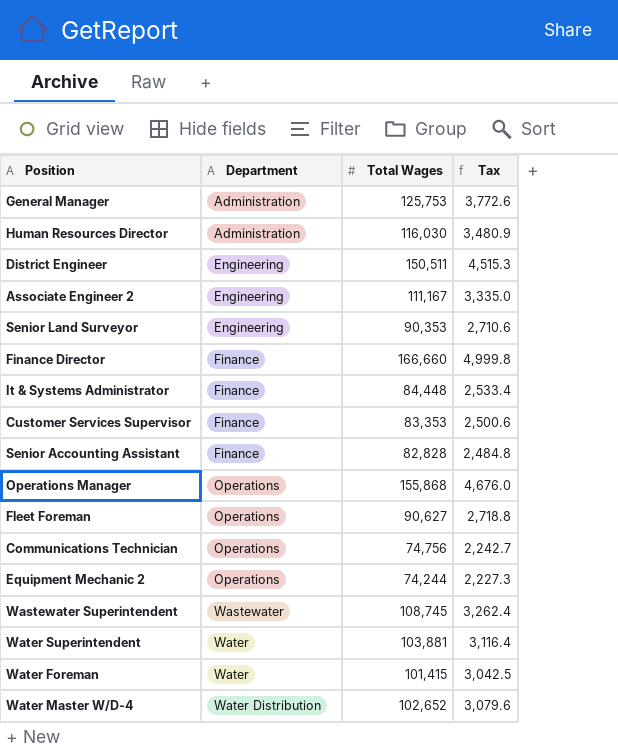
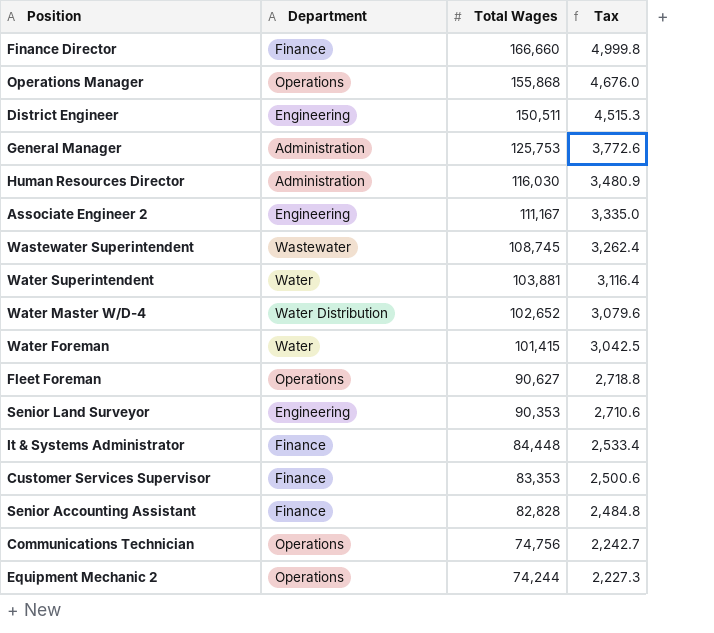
row order: Department ascending -> Total Wages descending

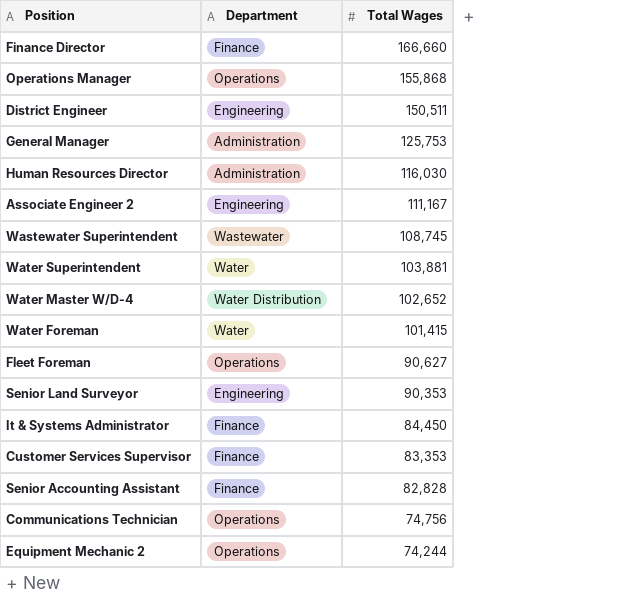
column Tax | formula: [Total Wages] * 0.03 -> none
It & Systems Administrator | Total Wages: 84,448 -> 84,450

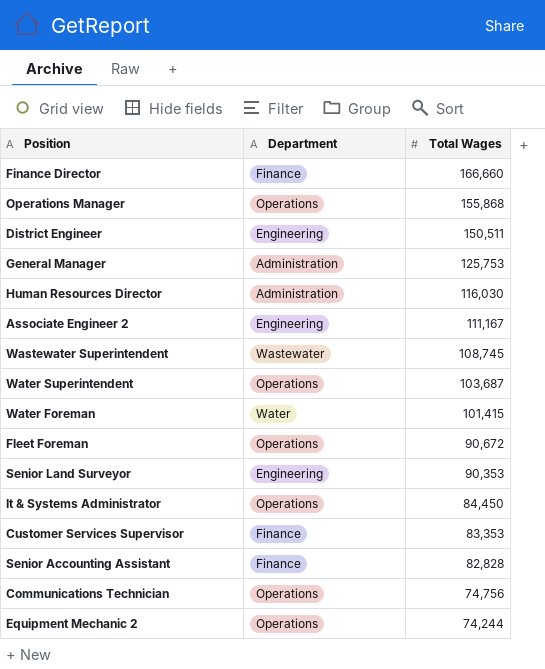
row Water Master W/D-4: Water Distribution | 102,652 -> none
Water Superintendent | Department: Water -> Operations
Water Superintendent | Total Wages: 103,881 -> 103,687
Fleet Foreman | Total Wages: 90,627 -> 90,672
It & Systems Administrator | Department: Finance -> Operations

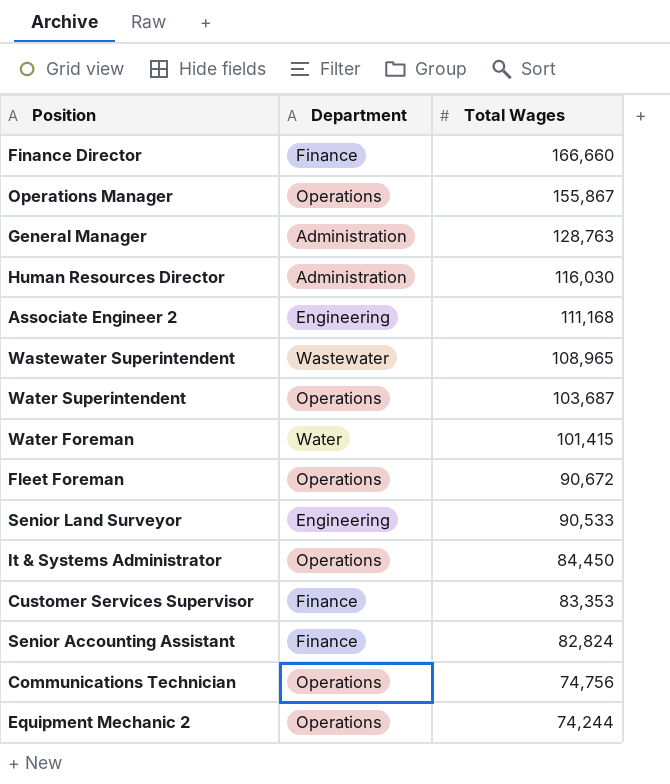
row District Engineer: Engineering | 150,511 -> none
Operations Manager | Total Wages: 155,868 -> 155,867
General Manager | Total Wages: 125,753 -> 128,763
Associate Engineer 2 | Total Wages: 111,167 -> 111,168
Wastewater Superintendent | Total Wages: 108,745 -> 108,965
Senior Land Surveyor | Total Wages: 90,353 -> 90,533
Senior Accounting Assistant | Total Wages: 82,828 -> 82,824

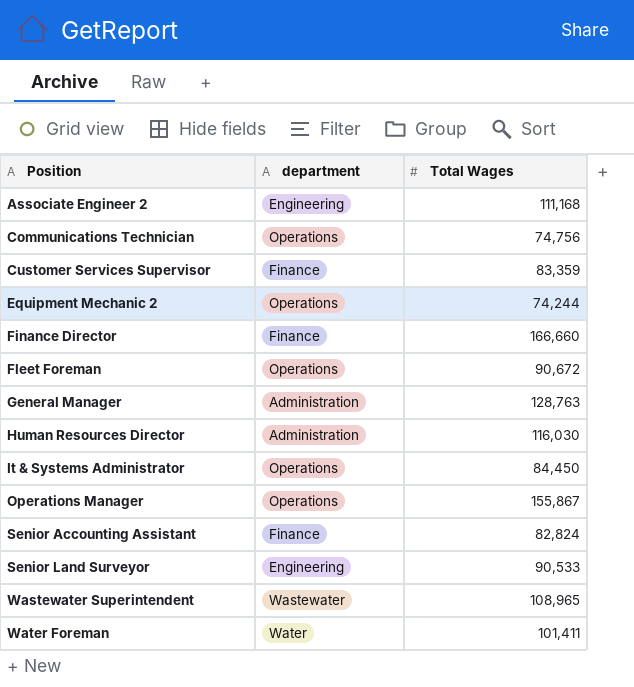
row order: Total Wages descending -> Position ascending
column name: Department -> department
row Water Superintendent: Operations | 103,687 -> none
Customer Services Supervisor | Total Wages: 83,353 -> 83,359
Water Foreman | Total Wages: 101,415 -> 101,411

